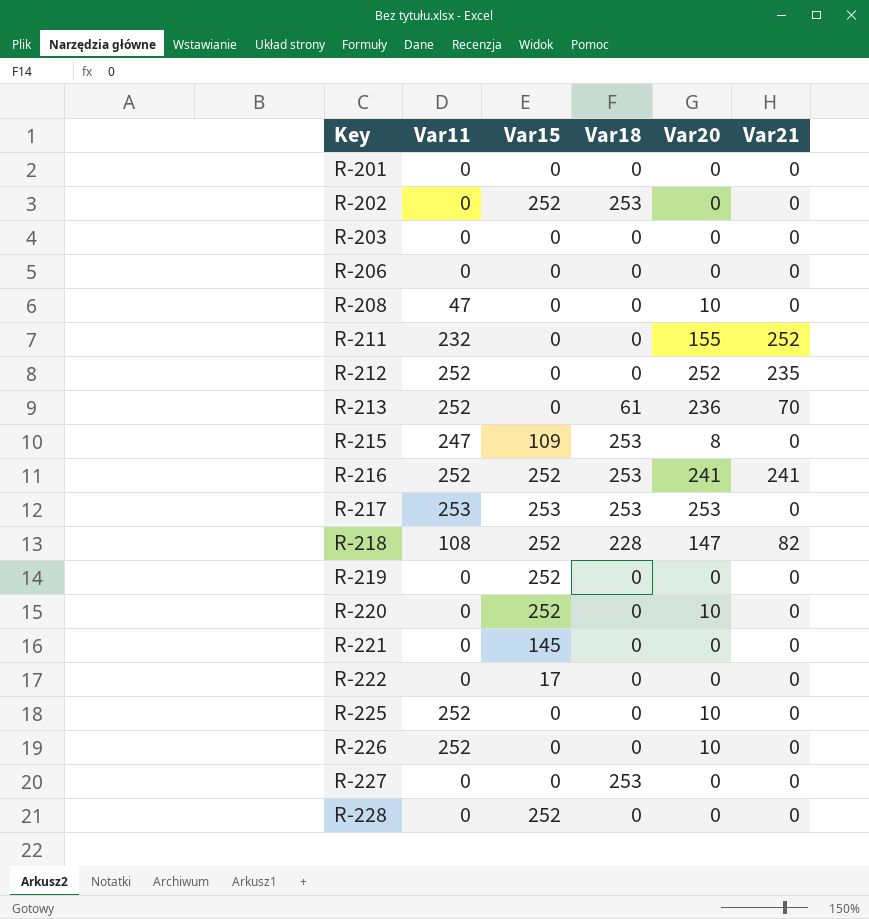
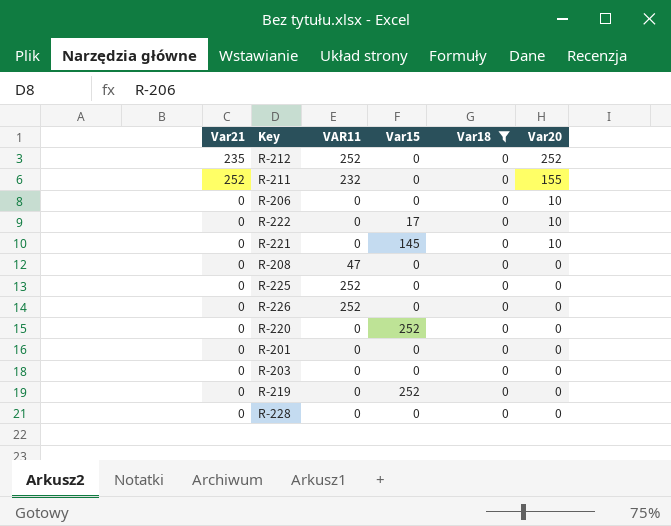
filter: none -> Var18 = 0
row order: Key ascending -> Var20 descending
column Var21 | position: 6 -> 1
column name: Var11 -> VAR11
R-206 | Var20: 0 -> 10
R-222 | Var20: 0 -> 10
R-221 | Var20: 0 -> 10
R-208 | Var20: 10 -> 0
R-225 | Var20: 10 -> 0
R-226 | Var20: 10 -> 0
R-220 | Var20: 10 -> 0
R-228 | Var15: 252 -> 0

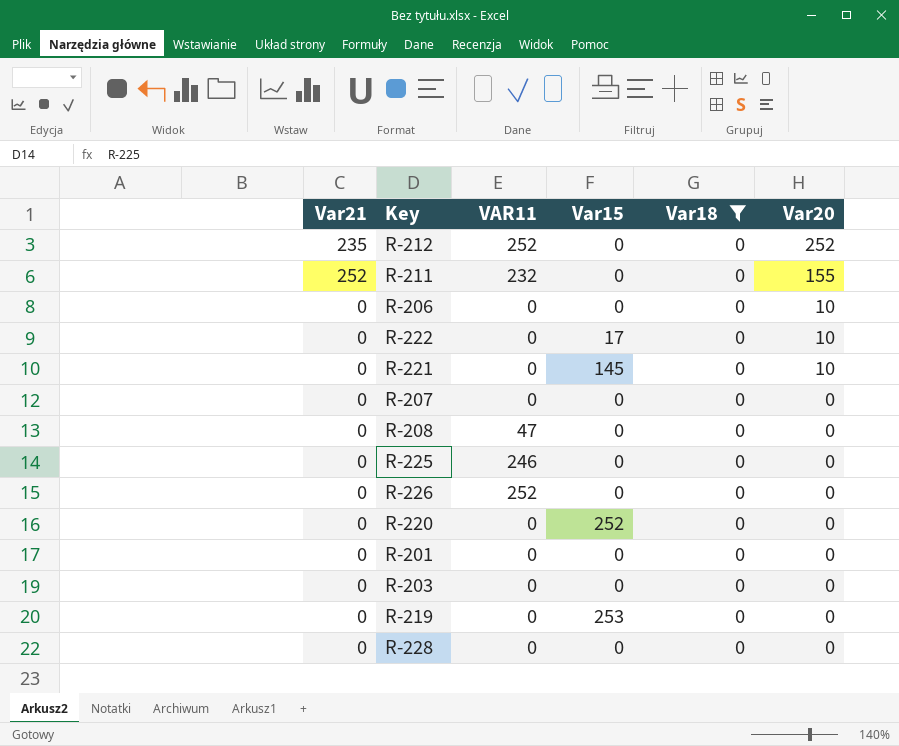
row R-207: none -> 0 | 0 | 0 | 0 | 0
R-225 | VAR11: 252 -> 246
R-219 | Var15: 252 -> 253

